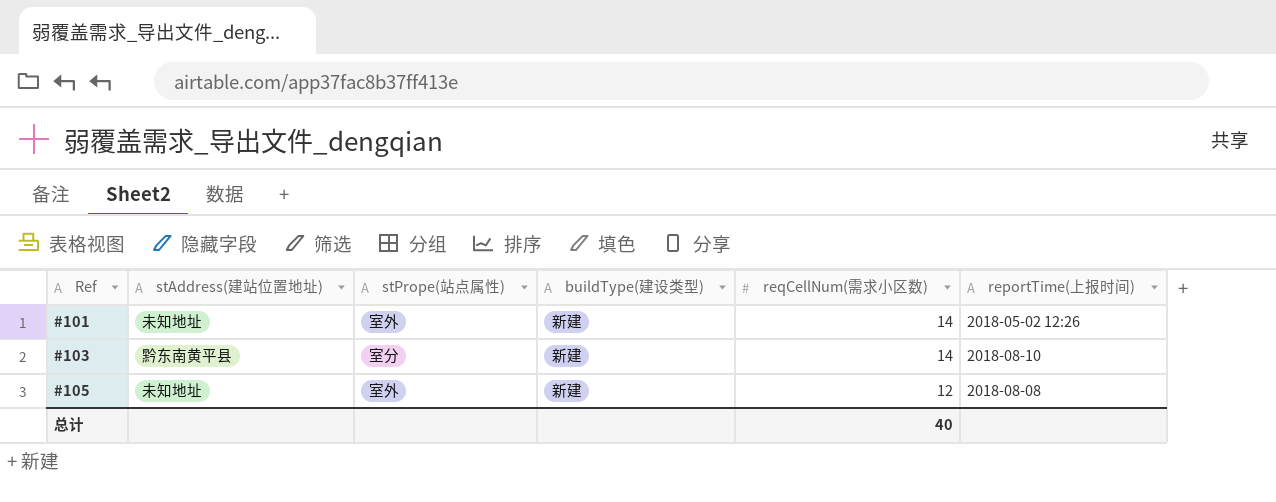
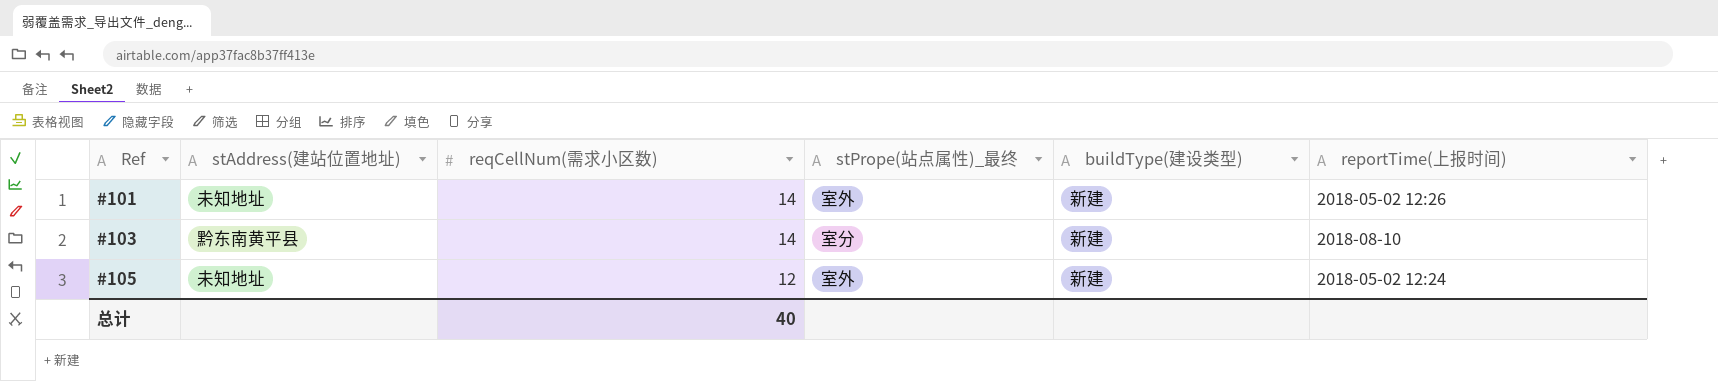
column reqCellNum(需求小区数) | position: 5 -> 3
column name: stPrope(站点属性) -> stPrope(站点属性)_最终
#105 | reportTime(上报时间): 2018-08-08 -> 2018-05-02 12:24

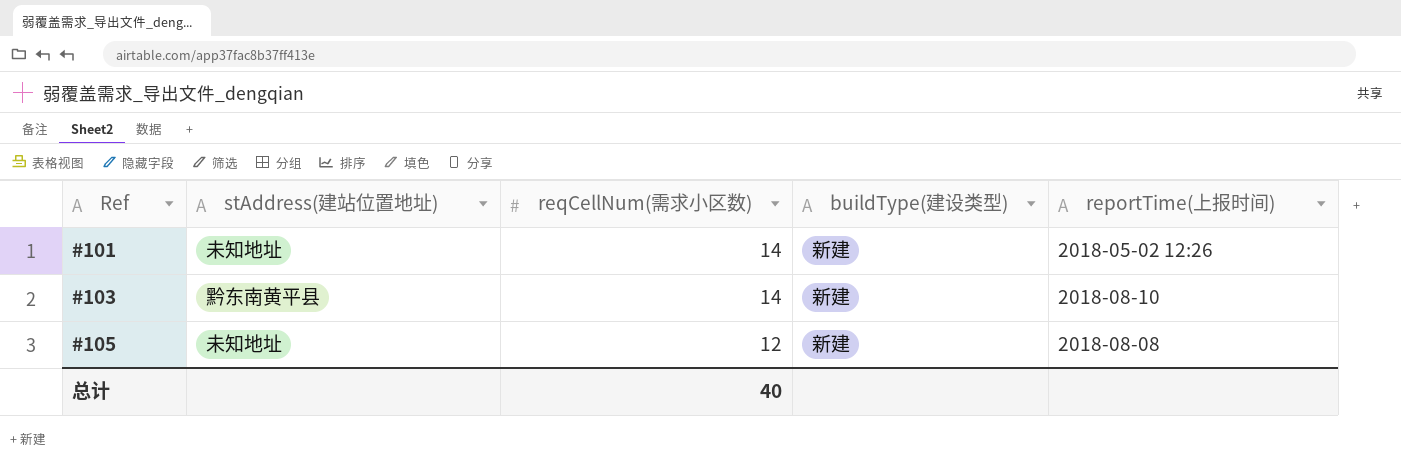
column stPrope(站点属性)_最终 | position: 4 -> none
#105 | reportTime(上报时间): 2018-05-02 12:24 -> 2018-08-08

